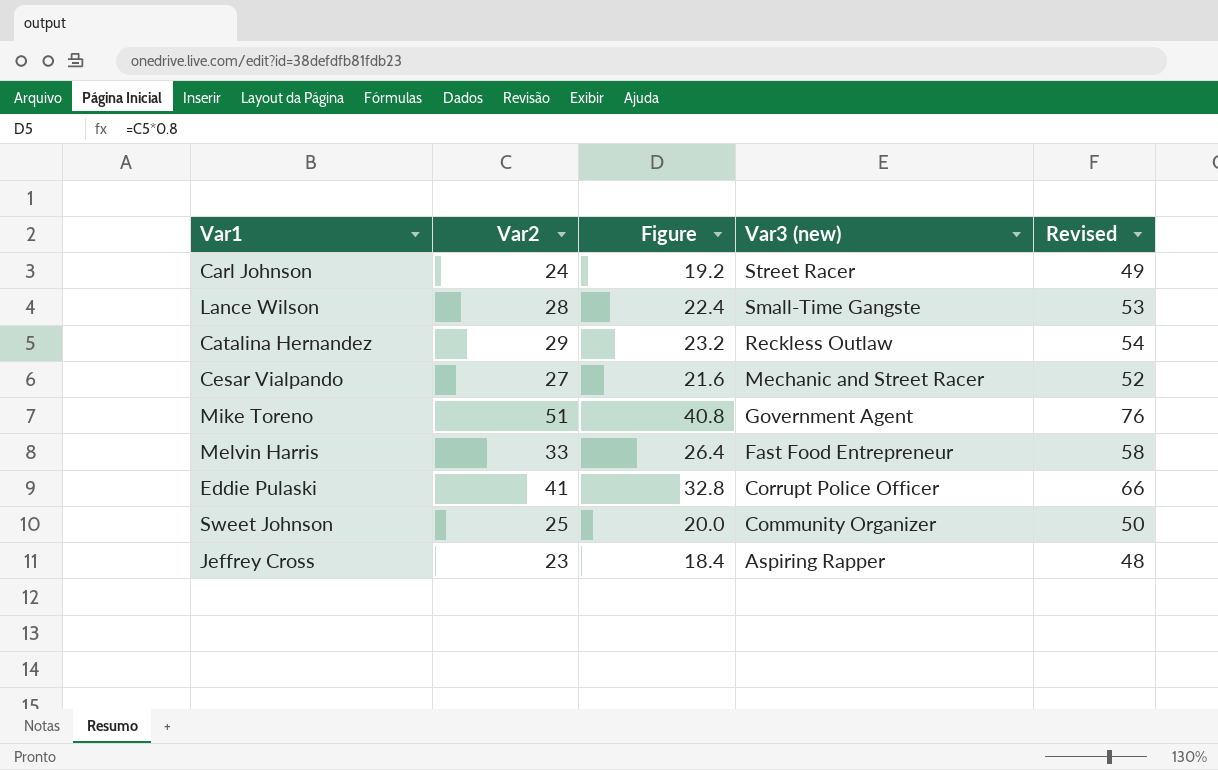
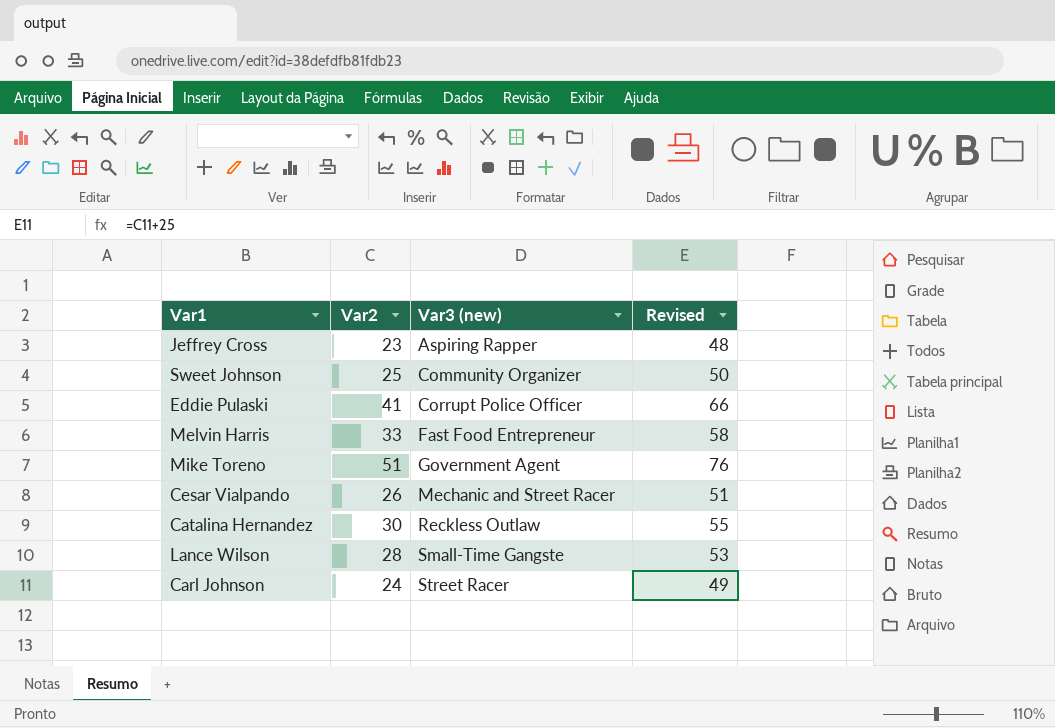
row order: Var3 (new) descending -> Var3 (new) ascending
column Figure | formula: [Var2] * 0.8 -> none
Cesar Vialpando | Var2: 27 -> 26
Cesar Vialpando | Revised: 52 -> 51
Catalina Hernandez | Var2: 29 -> 30
Catalina Hernandez | Revised: 54 -> 55

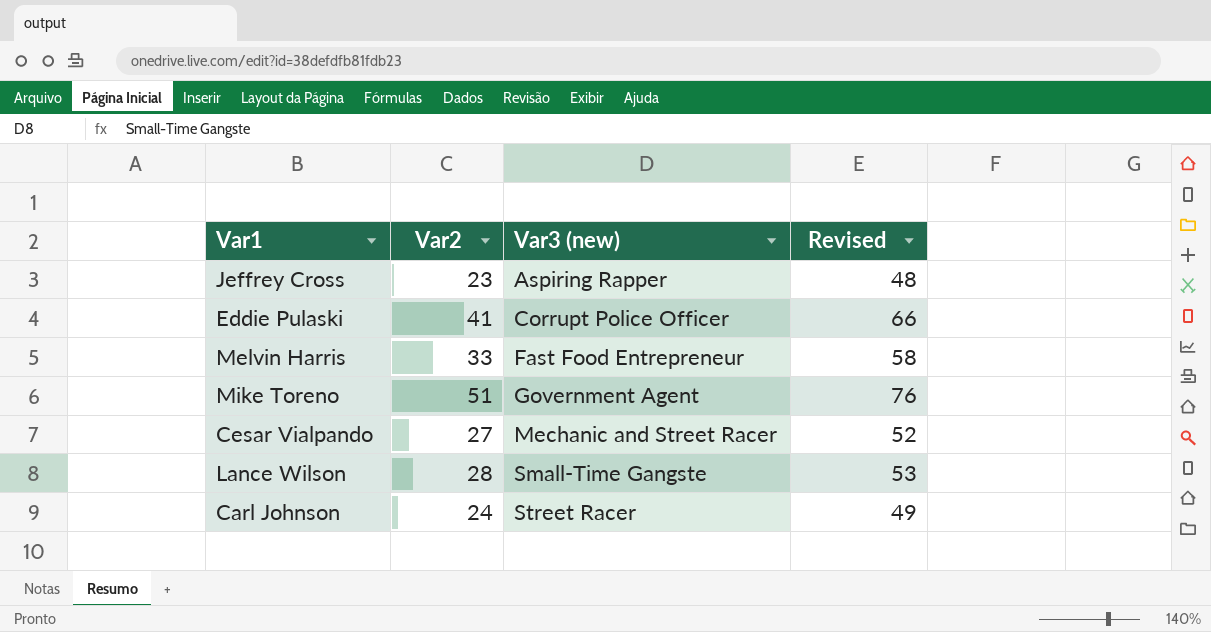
row Sweet Johnson: 25 | Community Organizer | 50 -> none
row Catalina Hernandez: 30 | Reckless Outlaw | 55 -> none
Cesar Vialpando | Var2: 26 -> 27
Cesar Vialpando | Revised: 51 -> 52

